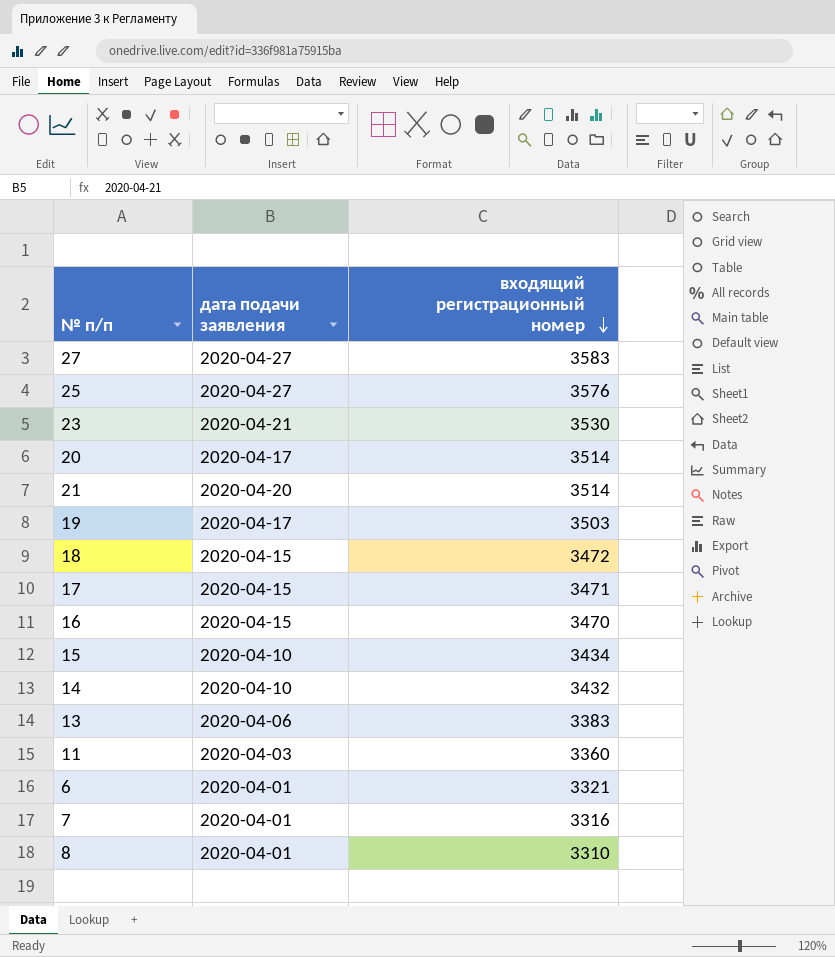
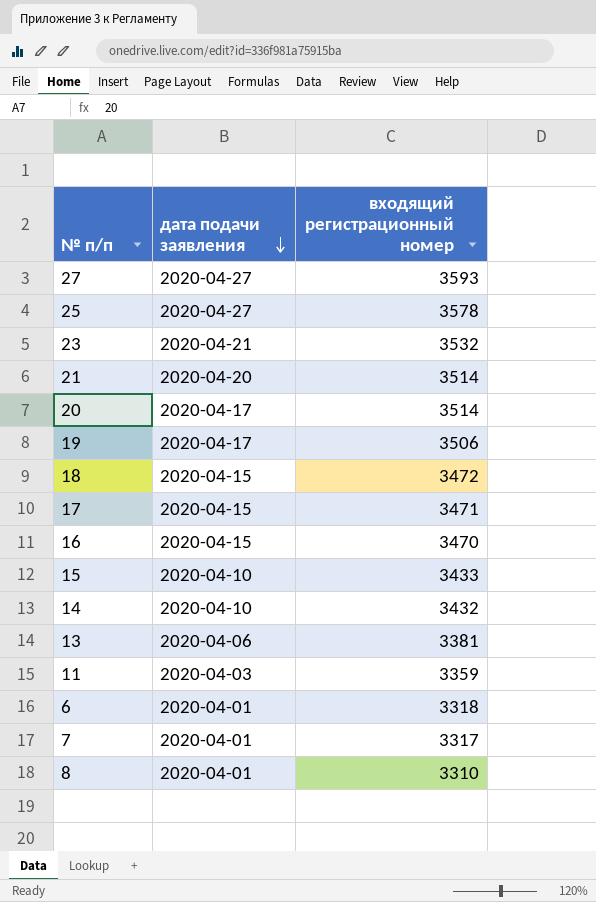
row order: входящий регистрационный номер descending -> дата подачи заявления descending
27 | входящий регистрационный номер: 3583 -> 3593
25 | входящий регистрационный номер: 3576 -> 3578
23 | входящий регистрационный номер: 3530 -> 3532
19 | входящий регистрационный номер: 3503 -> 3506
15 | входящий регистрационный номер: 3434 -> 3433
13 | входящий регистрационный номер: 3383 -> 3381
11 | входящий регистрационный номер: 3360 -> 3359
6 | входящий регистрационный номер: 3321 -> 3318
7 | входящий регистрационный номер: 3316 -> 3317

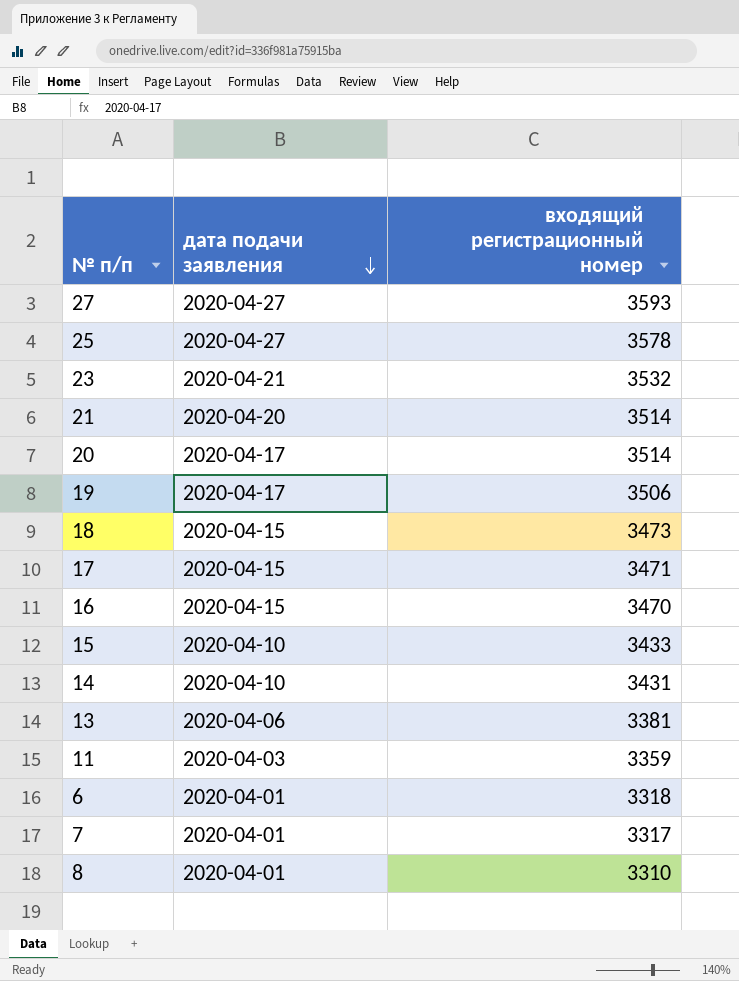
18 | входящий регистрационный номер: 3472 -> 3473
14 | входящий регистрационный номер: 3432 -> 3431

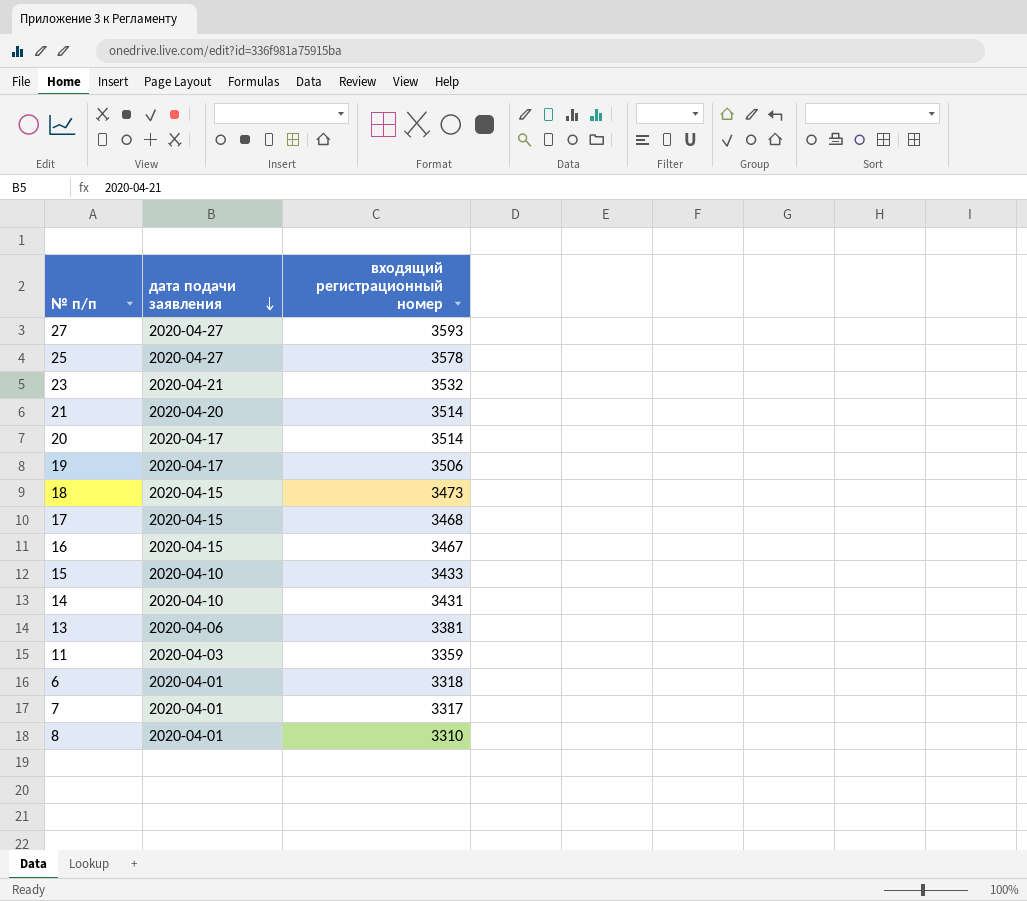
17 | входящий регистрационный номер: 3471 -> 3468
16 | входящий регистрационный номер: 3470 -> 3467

